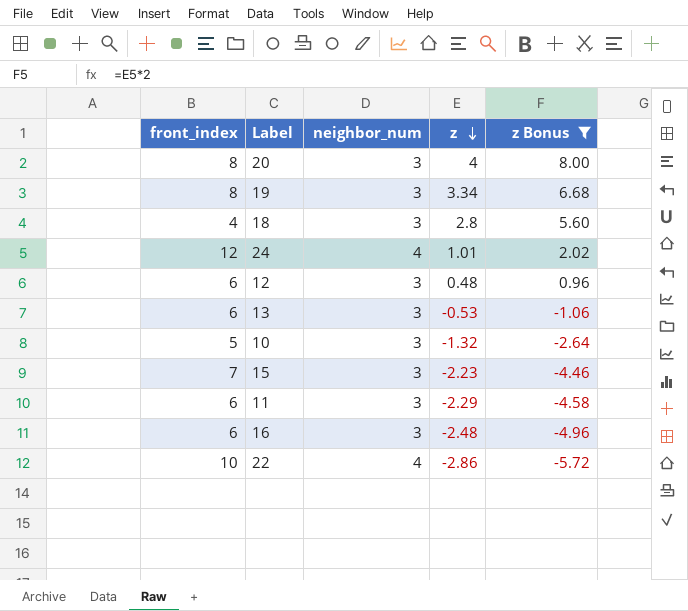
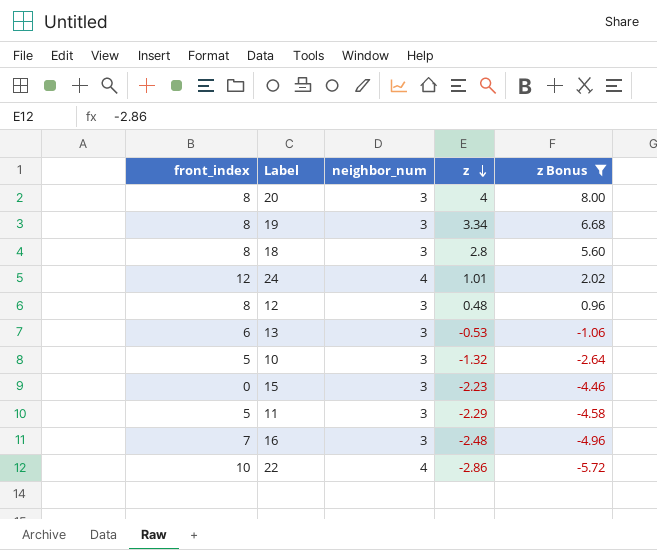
18 | front_index: 4 -> 8
12 | front_index: 6 -> 8
15 | front_index: 7 -> 0
11 | front_index: 6 -> 5
16 | front_index: 6 -> 7

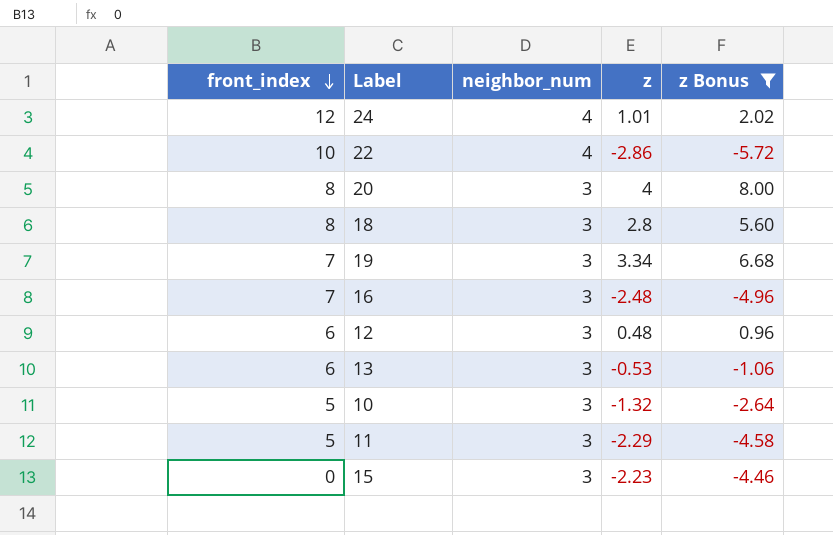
row order: z descending -> front_index descending
19 | front_index: 8 -> 7
12 | front_index: 8 -> 6

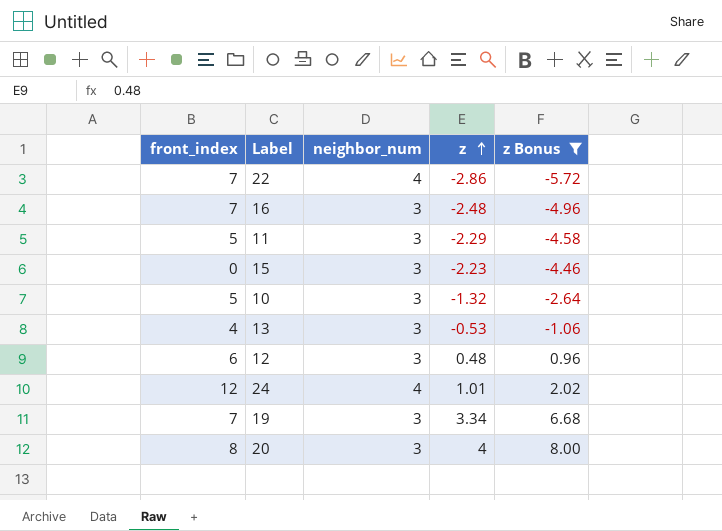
row order: front_index descending -> z ascending
row 18: 8 | 3 | 2.8 | 5.60 -> none
22 | front_index: 10 -> 7
13 | front_index: 6 -> 4

